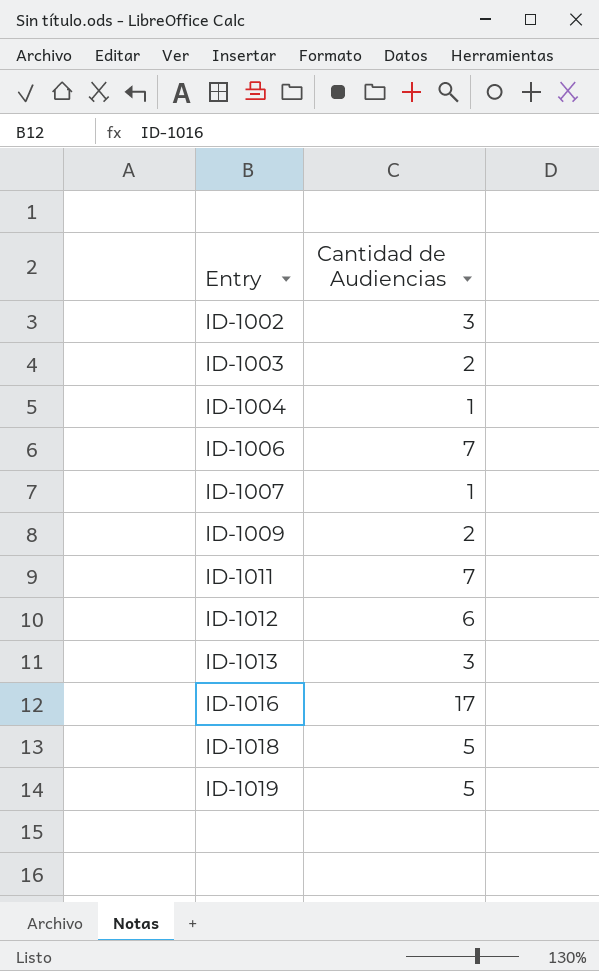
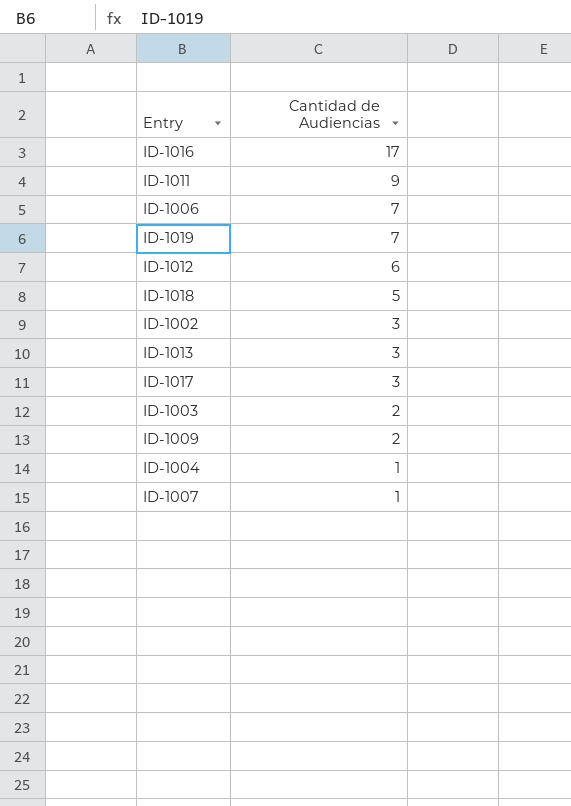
row order: Entry ascending -> Cantidad de Audiencias descending
ID-1011 | Cantidad de Audiencias: 7 -> 9
ID-1019 | Cantidad de Audiencias: 5 -> 7
row ID-1017: none -> 3

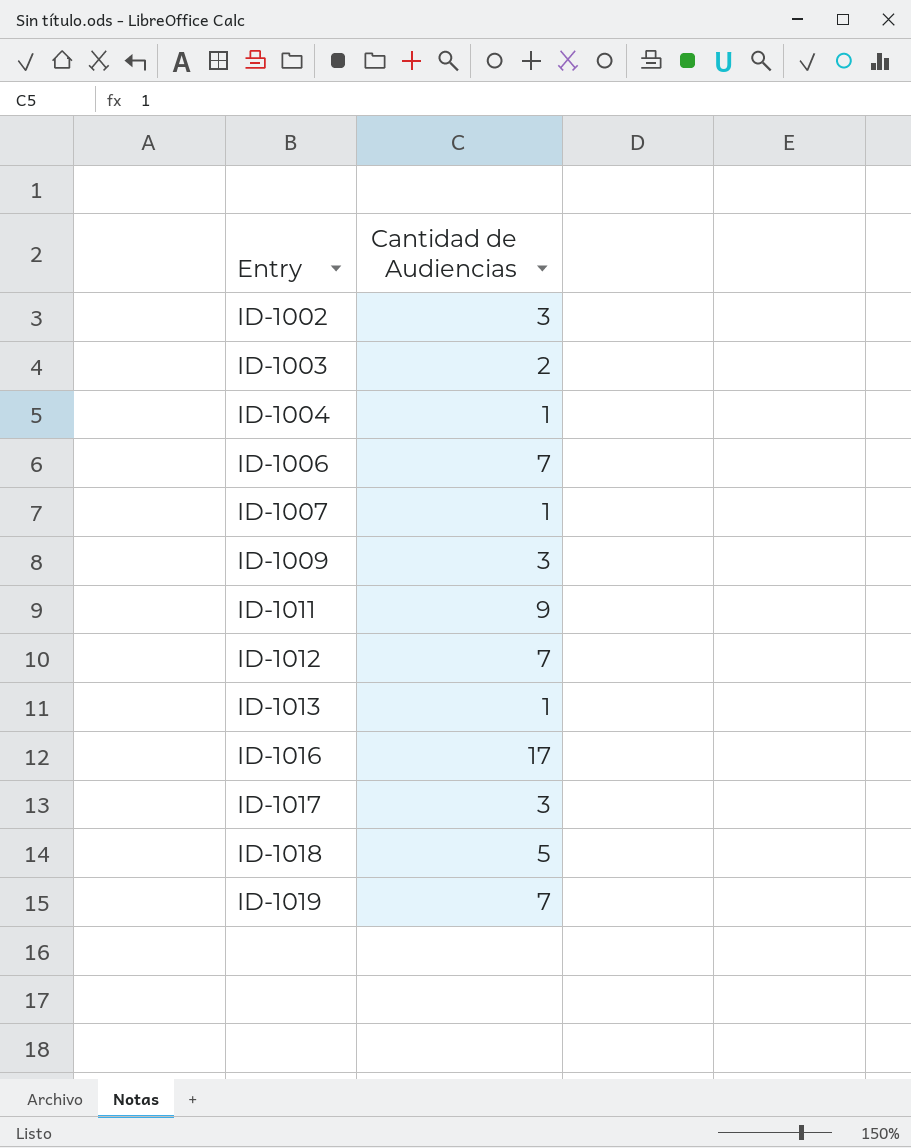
row order: Cantidad de Audiencias descending -> Entry ascending
ID-1009 | Cantidad de Audiencias: 2 -> 3
ID-1012 | Cantidad de Audiencias: 6 -> 7
ID-1013 | Cantidad de Audiencias: 3 -> 1

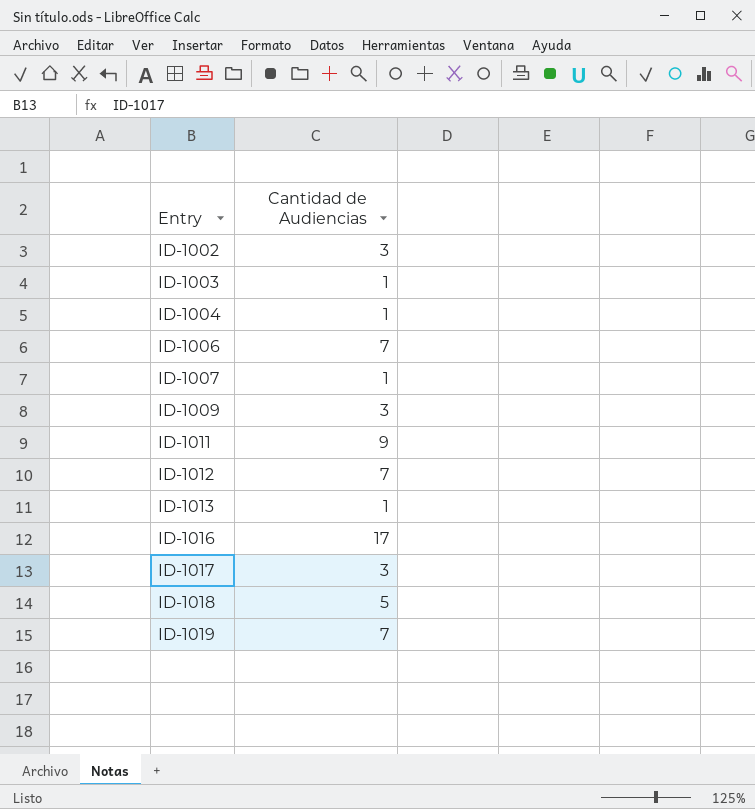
ID-1003 | Cantidad de Audiencias: 2 -> 1

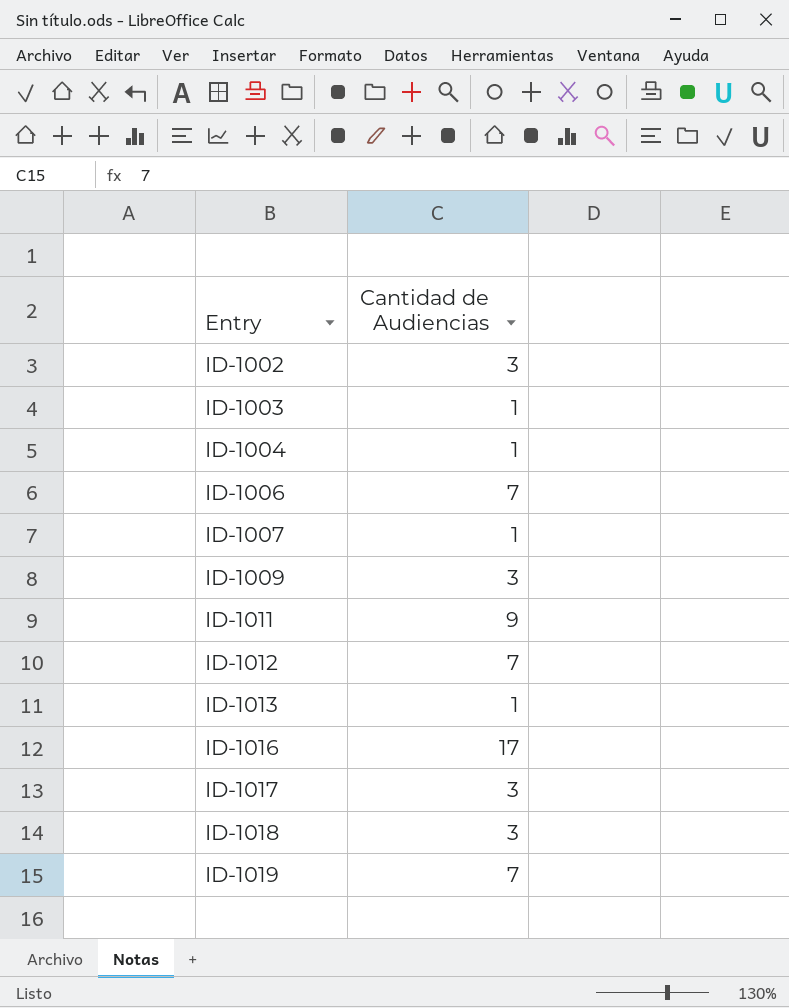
ID-1018 | Cantidad de Audiencias: 5 -> 3

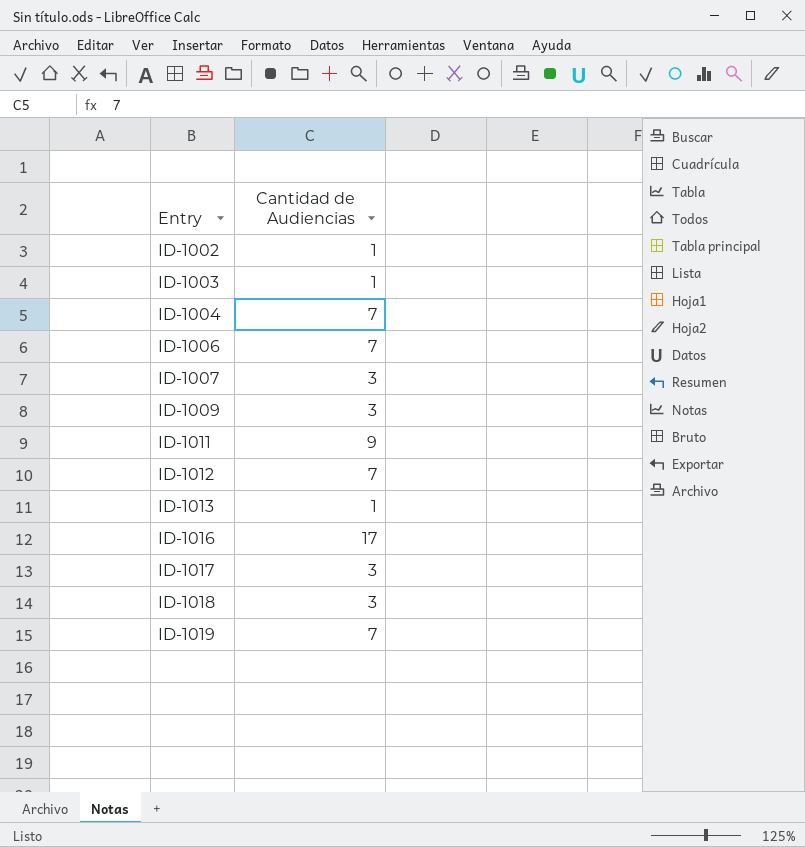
ID-1002 | Cantidad de Audiencias: 3 -> 1
ID-1004 | Cantidad de Audiencias: 1 -> 7
ID-1007 | Cantidad de Audiencias: 1 -> 3

